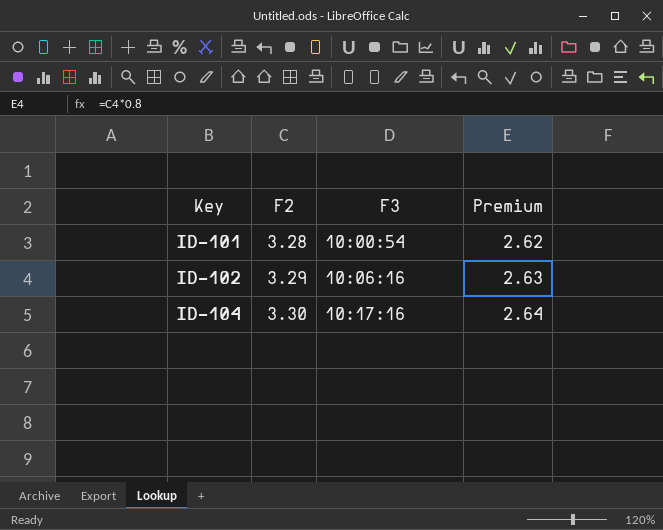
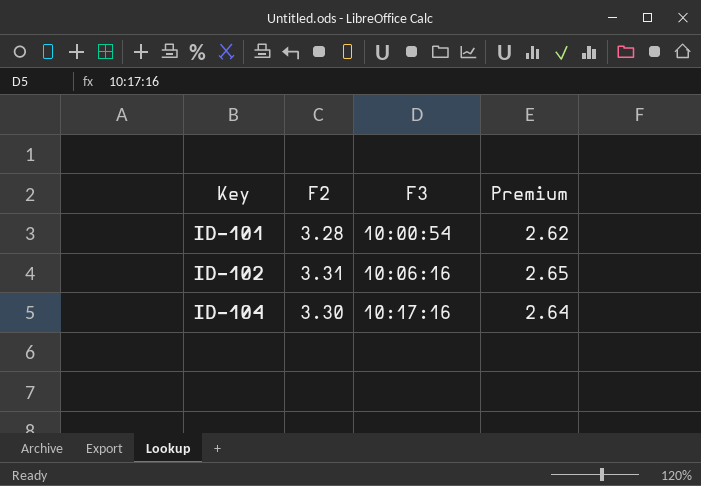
ID-102 | F2: 3.29 -> 3.31
ID-102 | Premium: 2.63 -> 2.65

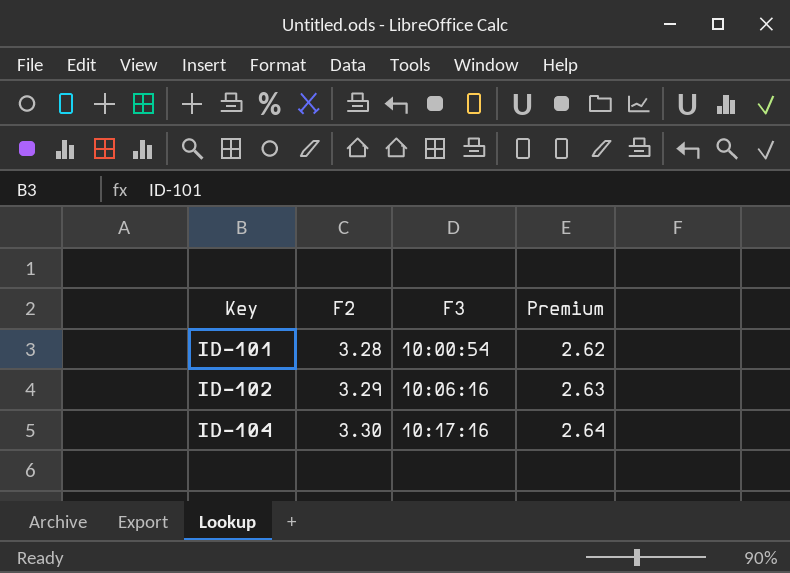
ID-102 | F2: 3.31 -> 3.29
ID-102 | Premium: 2.65 -> 2.63

